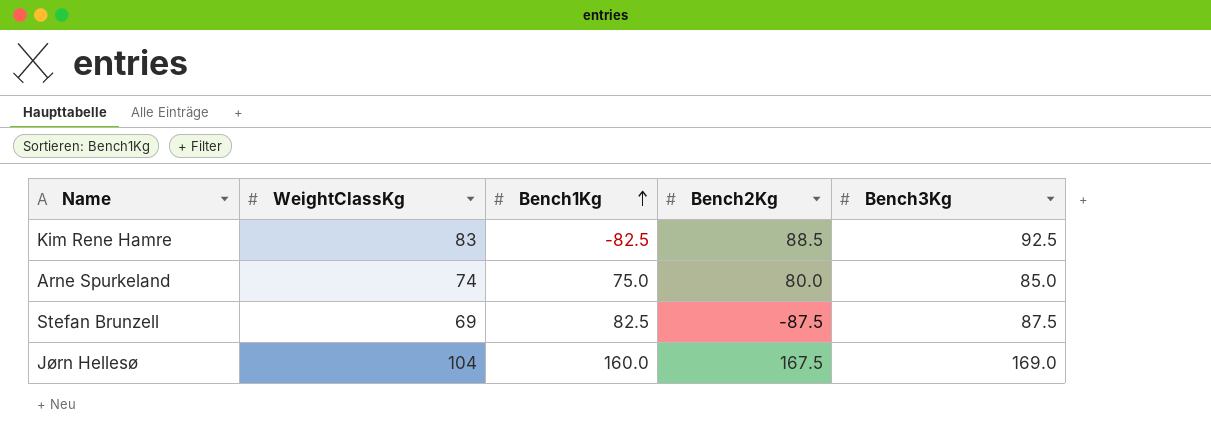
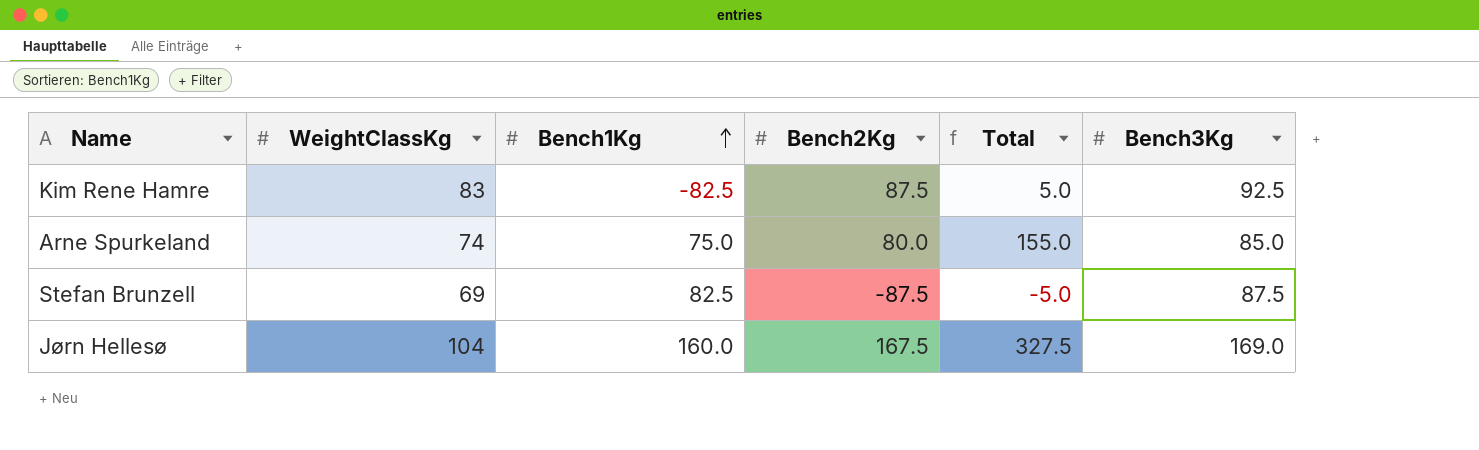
column Total | formula: none -> [Bench1Kg] + [Bench2Kg]
Kim Rene Hamre | Bench2Kg: 88.5 -> 87.5

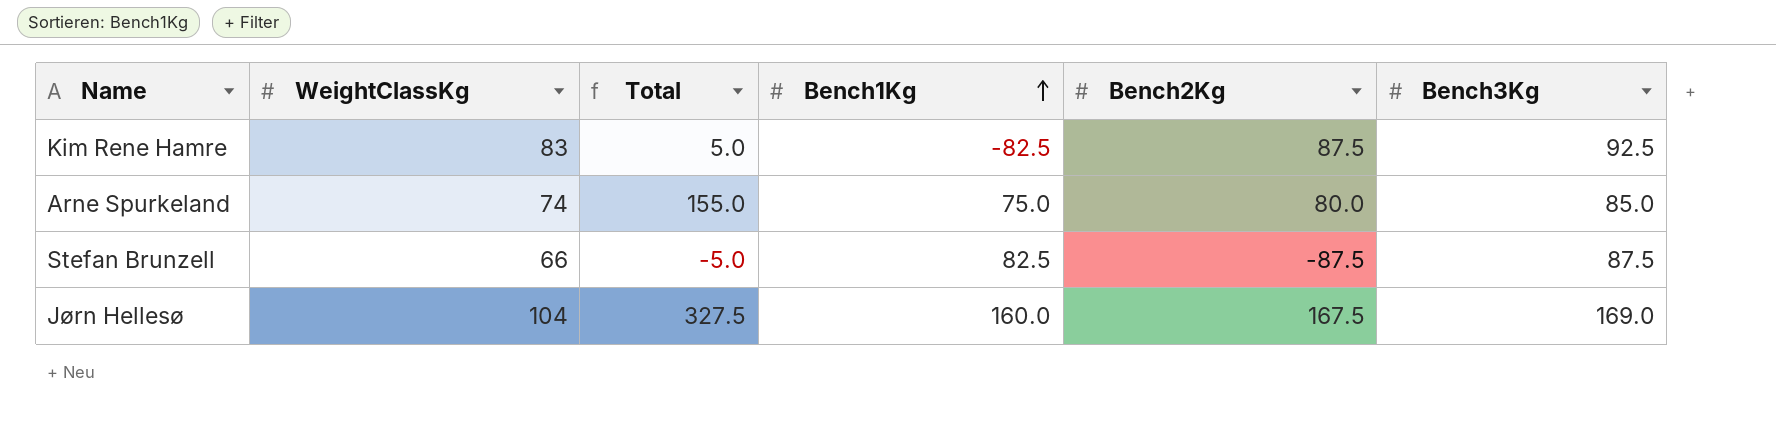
column Total | position: 5 -> 3
Stefan Brunzell | WeightClassKg: 69 -> 66

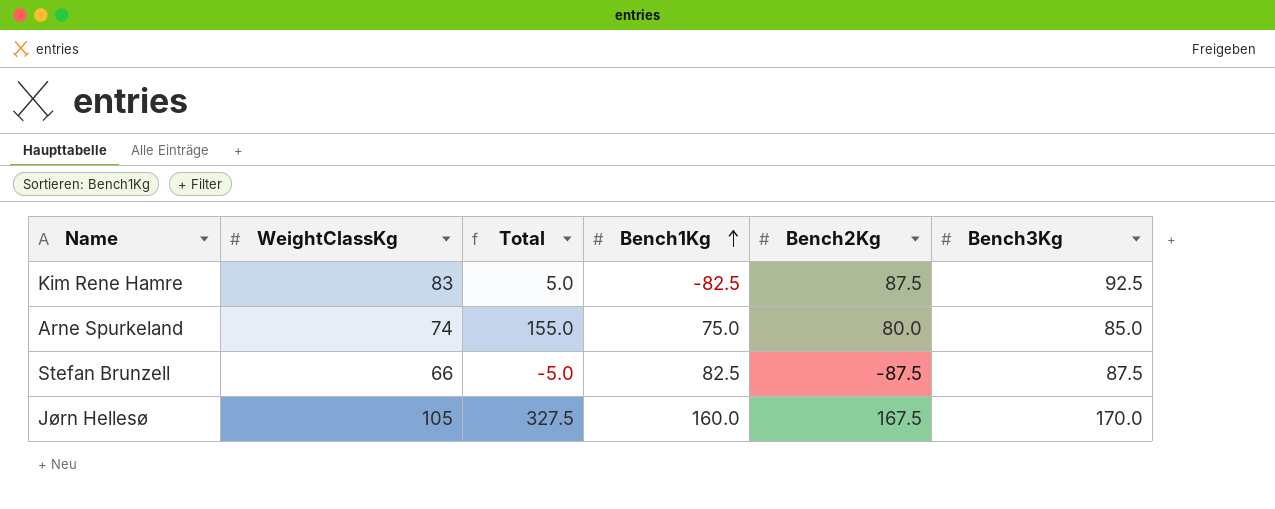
Jørn Hellesø | WeightClassKg: 104 -> 105
Jørn Hellesø | Bench3Kg: 169.0 -> 170.0

